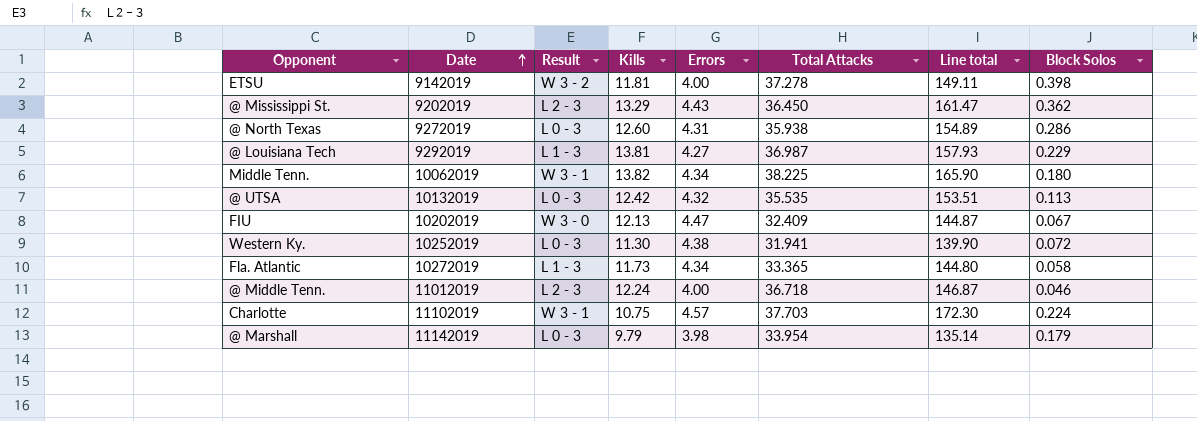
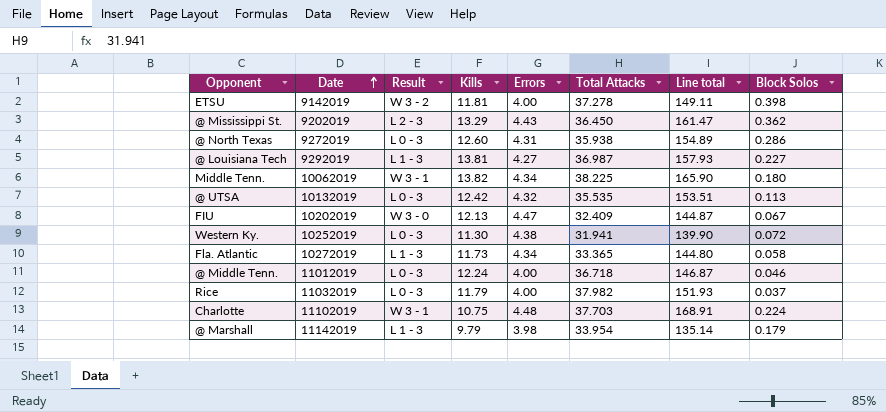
@ Louisiana Tech | Block Solos: 0.229 -> 0.227
@ Middle Tenn. | Result: L 2 - 3 -> L 0 - 3
row Rice: none -> 11032019 | L 0 - 3 | 11.79 | 4.00 | 37.982 | 151.93 | 0.037
Charlotte | Errors: 4.57 -> 4.48
Charlotte | Line total: 172.30 -> 168.91
@ Marshall | Result: L 0 - 3 -> L 1 - 3

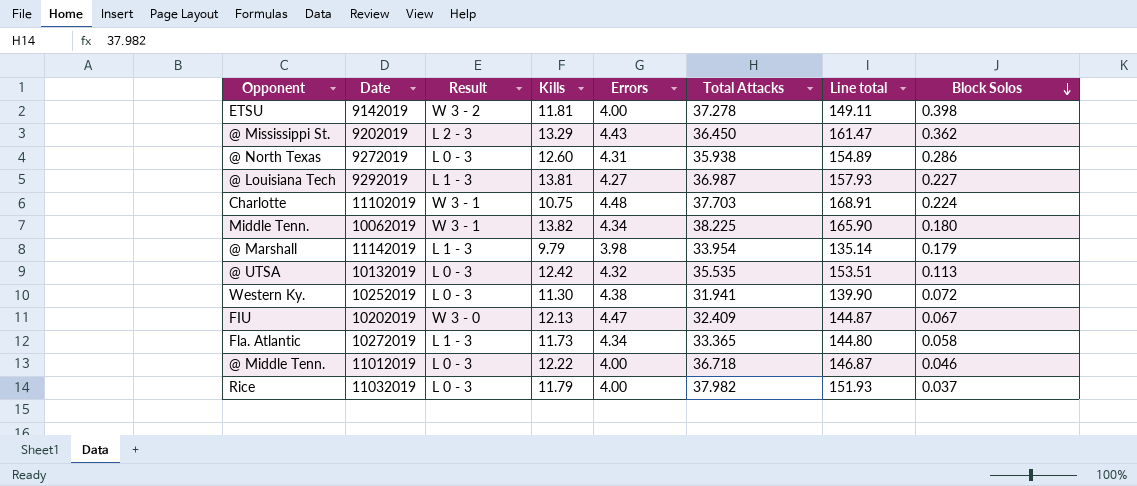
row order: Date ascending -> Block Solos descending
@ Middle Tenn. | Kills: 12.24 -> 12.22

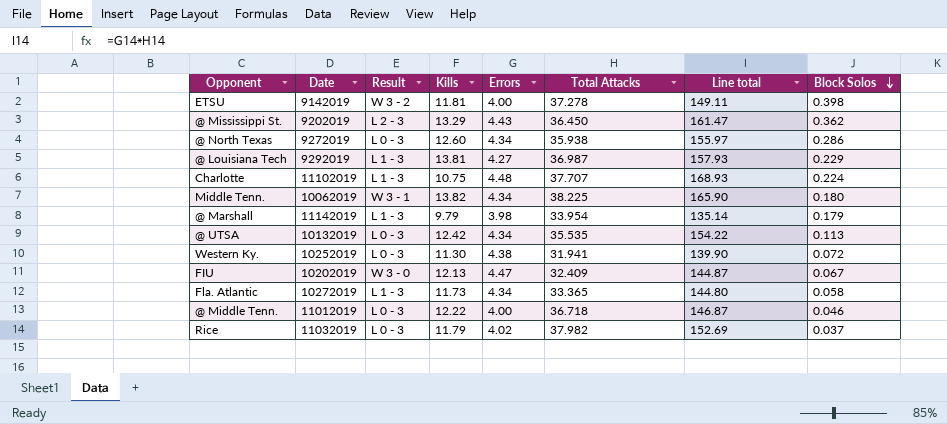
@ North Texas | Errors: 4.31 -> 4.34
@ North Texas | Line total: 154.89 -> 155.97
@ Louisiana Tech | Block Solos: 0.227 -> 0.229
Charlotte | Result: W 3 - 1 -> L 1 - 3
Charlotte | Total Attacks: 37.703 -> 37.707
Charlotte | Line total: 168.91 -> 168.93
@ UTSA | Errors: 4.32 -> 4.34
@ UTSA | Line total: 153.51 -> 154.22
Rice | Errors: 4.00 -> 4.02
Rice | Line total: 151.93 -> 152.69

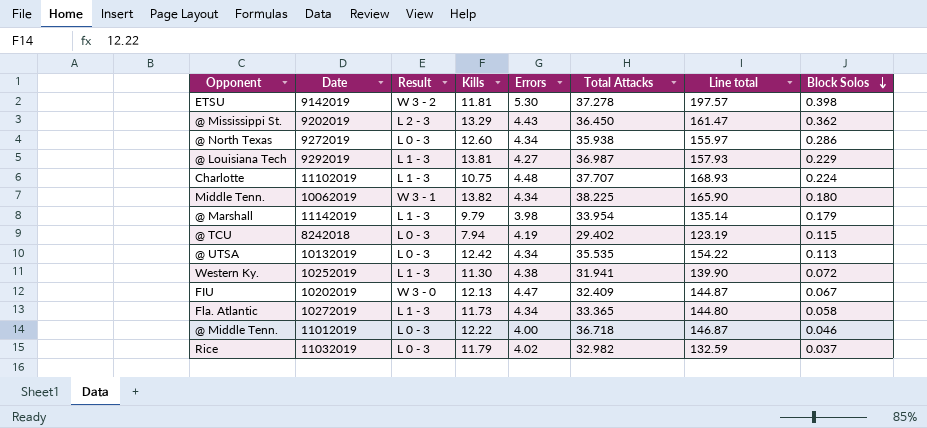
ETSU | Errors: 4.00 -> 5.30
ETSU | Line total: 149.11 -> 197.57
row @ TCU: none -> 8242018 | L 0 - 3 | 7.94 | 4.19 | 29.402 | 123.19 | 0.115
Western Ky. | Result: L 0 - 3 -> L 1 - 3
Rice | Total Attacks: 37.982 -> 32.982
Rice | Line total: 152.69 -> 132.59

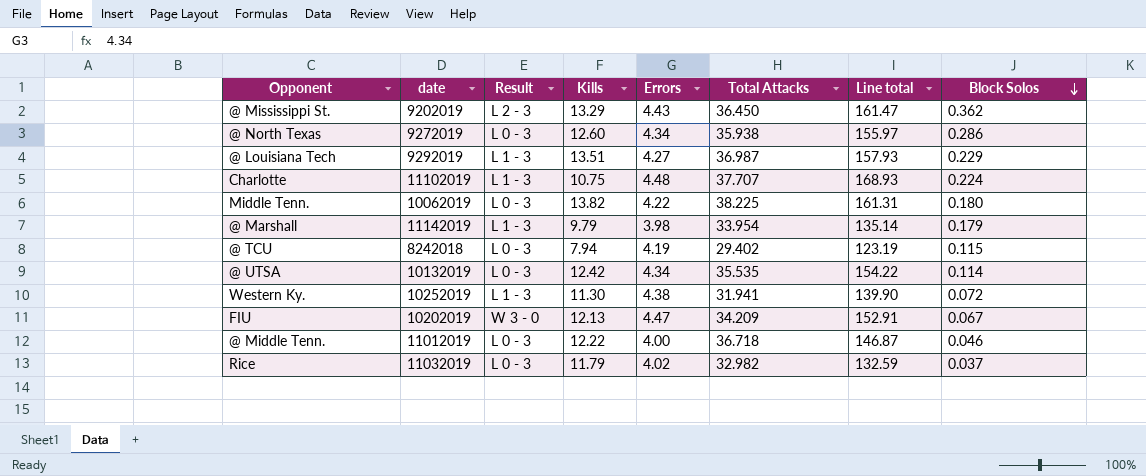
column name: Date -> date
row ETSU: 9142019 | W 3 - 2 | 11.81 | 5.30 | 37.278 | 197.57 | 0.398 -> none
row Fla. Atlantic: 10272019 | L 1 - 3 | 11.73 | 4.34 | 33.365 | 144.80 | 0.058 -> none
@ Louisiana Tech | Kills: 13.81 -> 13.51
Middle Tenn. | Result: W 3 - 1 -> L 0 - 3
Middle Tenn. | Errors: 4.34 -> 4.22
Middle Tenn. | Line total: 165.90 -> 161.31
@ UTSA | Block Solos: 0.113 -> 0.114
FIU | Total Attacks: 32.409 -> 34.209
FIU | Line total: 144.87 -> 152.91

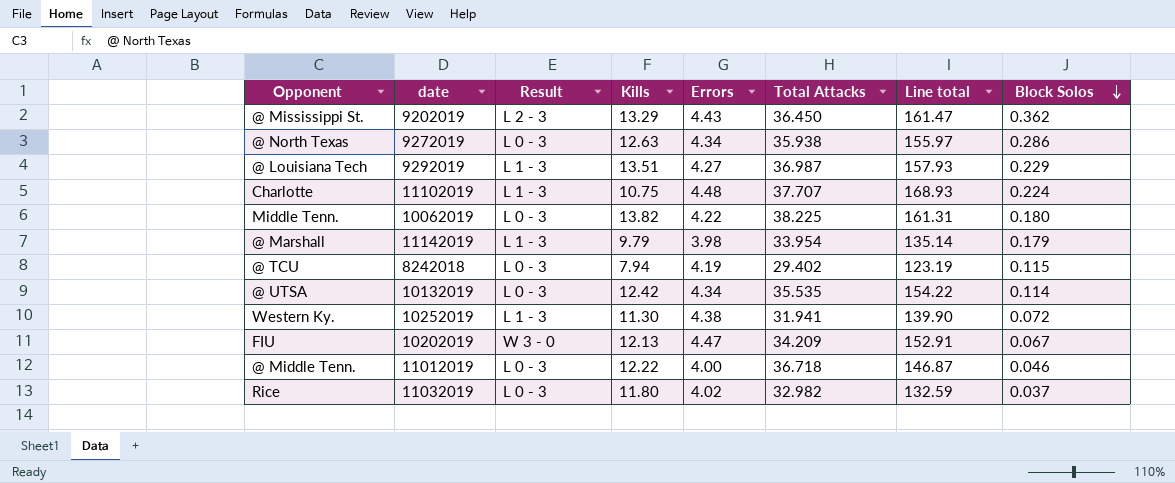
@ North Texas | Kills: 12.60 -> 12.63
Rice | Kills: 11.79 -> 11.80

